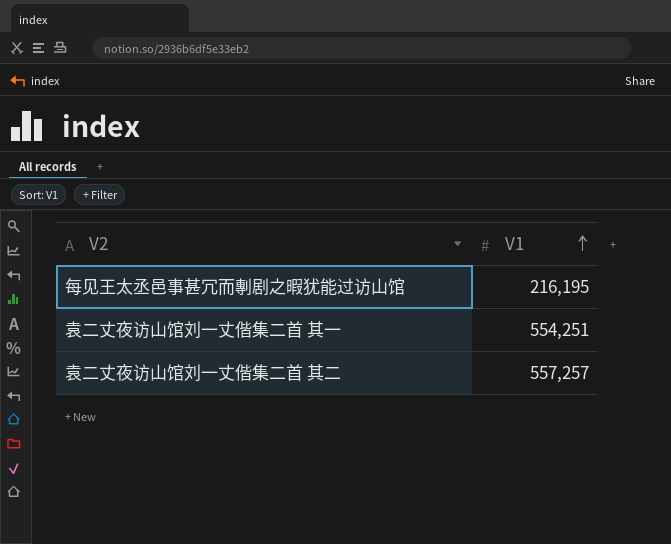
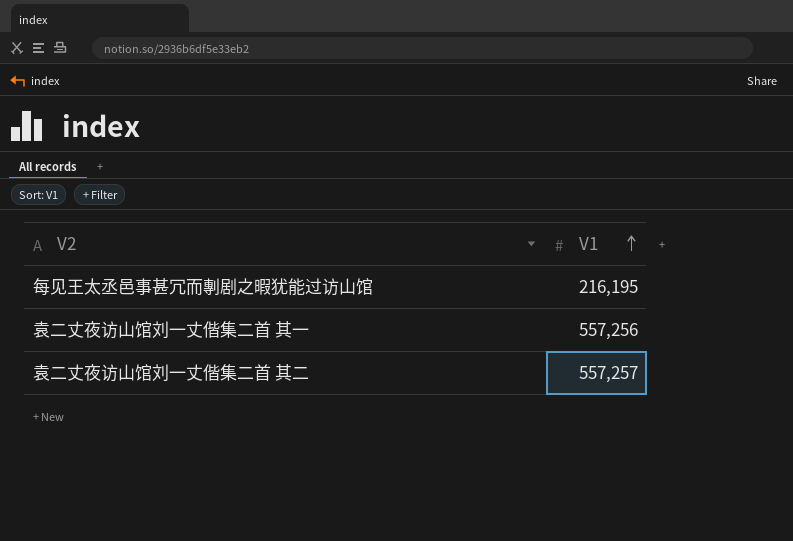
袁二丈夜访山馆刘一丈偕集二首 其一 | V1: 554,251 -> 557,256

